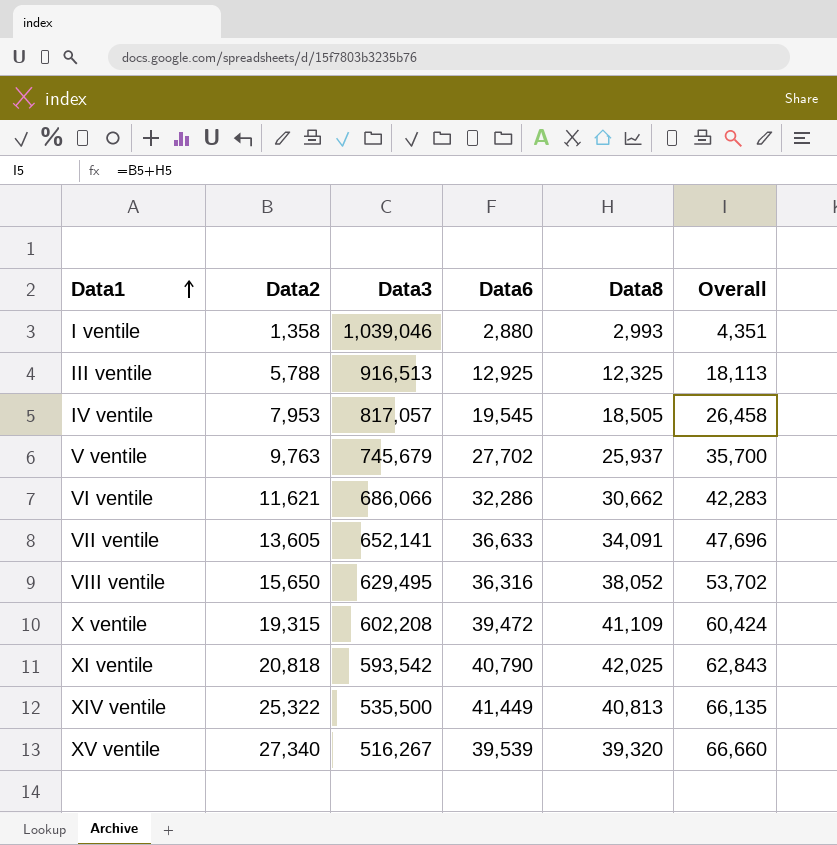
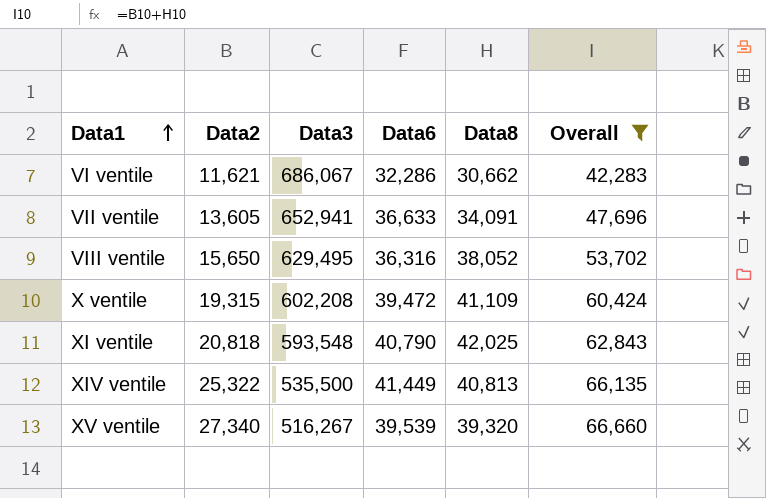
filter: none -> Overall >= 42,283
VI ventile | Data3: 686,066 -> 686,067
VII ventile | Data3: 652,141 -> 652,941
XI ventile | Data3: 593,542 -> 593,548

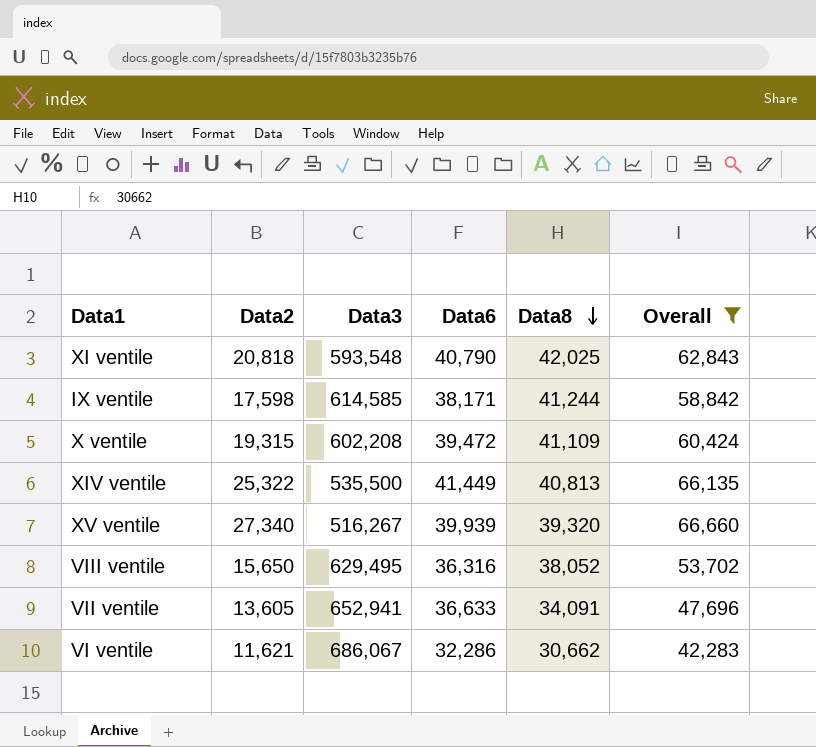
row order: Data1 ascending -> Data8 descending
row IX ventile: none -> 17,598 | 614,585 | 38,171 | 41,244 | 58,842
XV ventile | Data6: 39,539 -> 39,939

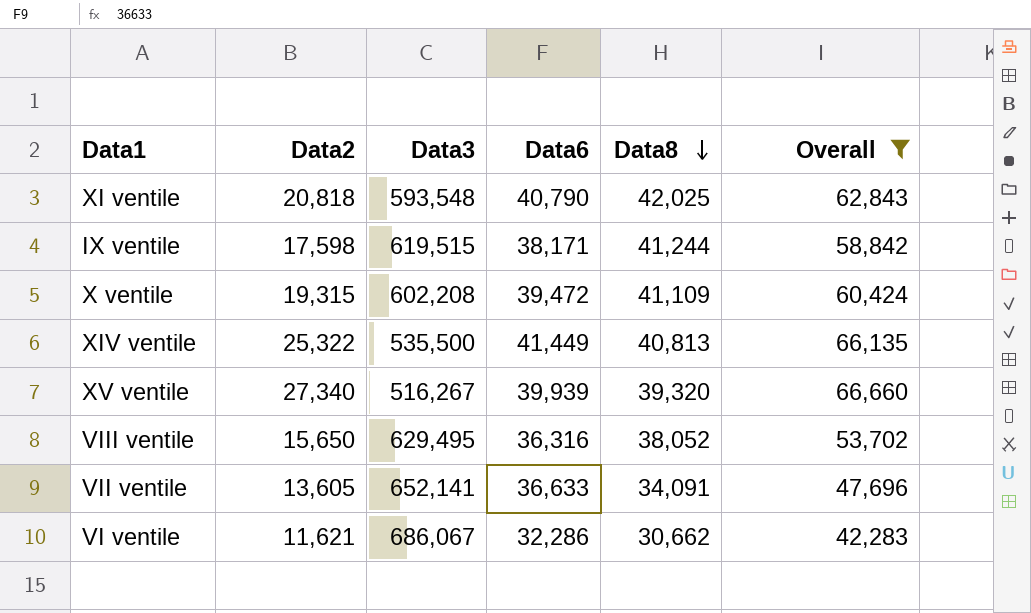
IX ventile | Data3: 614,585 -> 619,515
VII ventile | Data3: 652,941 -> 652,141

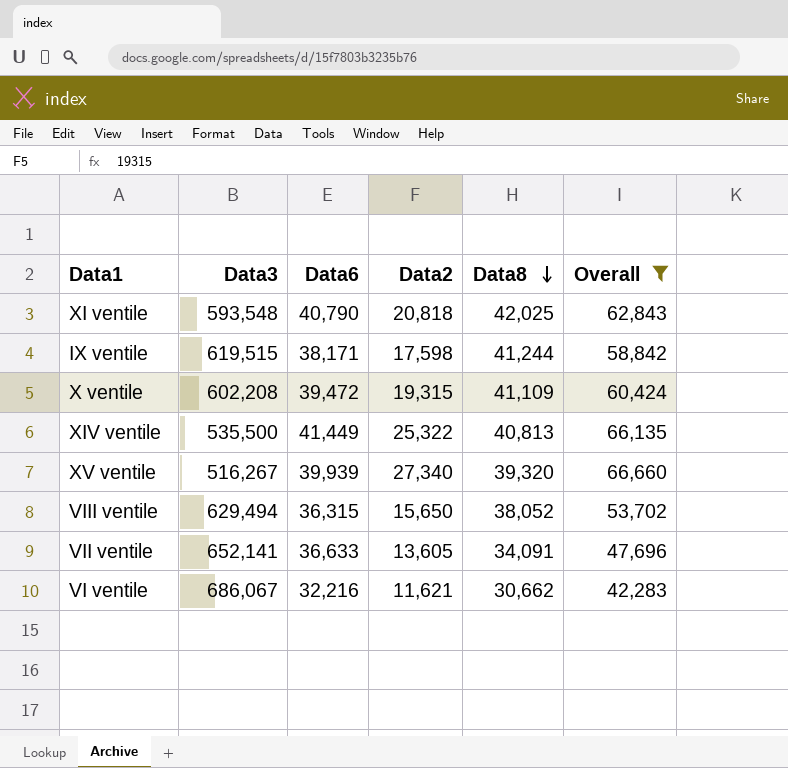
column Data2 | position: 2 -> 4
VIII ventile | Data3: 629,495 -> 629,494
VIII ventile | Data6: 36,316 -> 36,315
VI ventile | Data6: 32,286 -> 32,216

